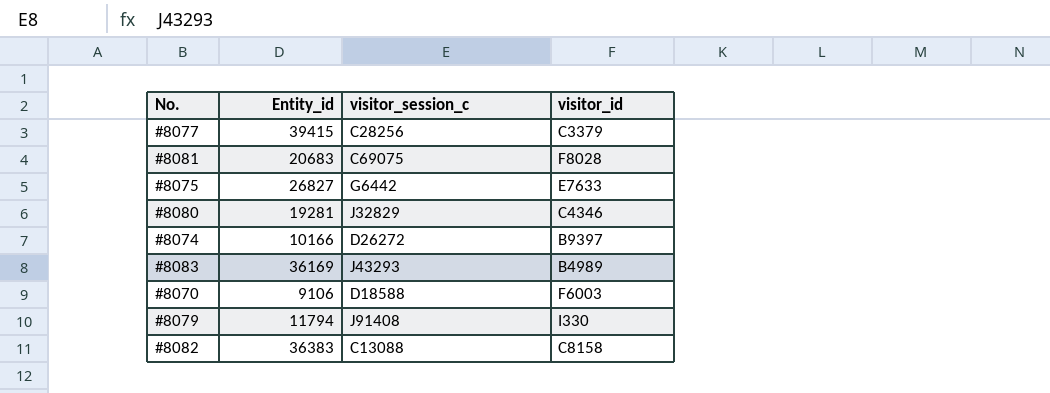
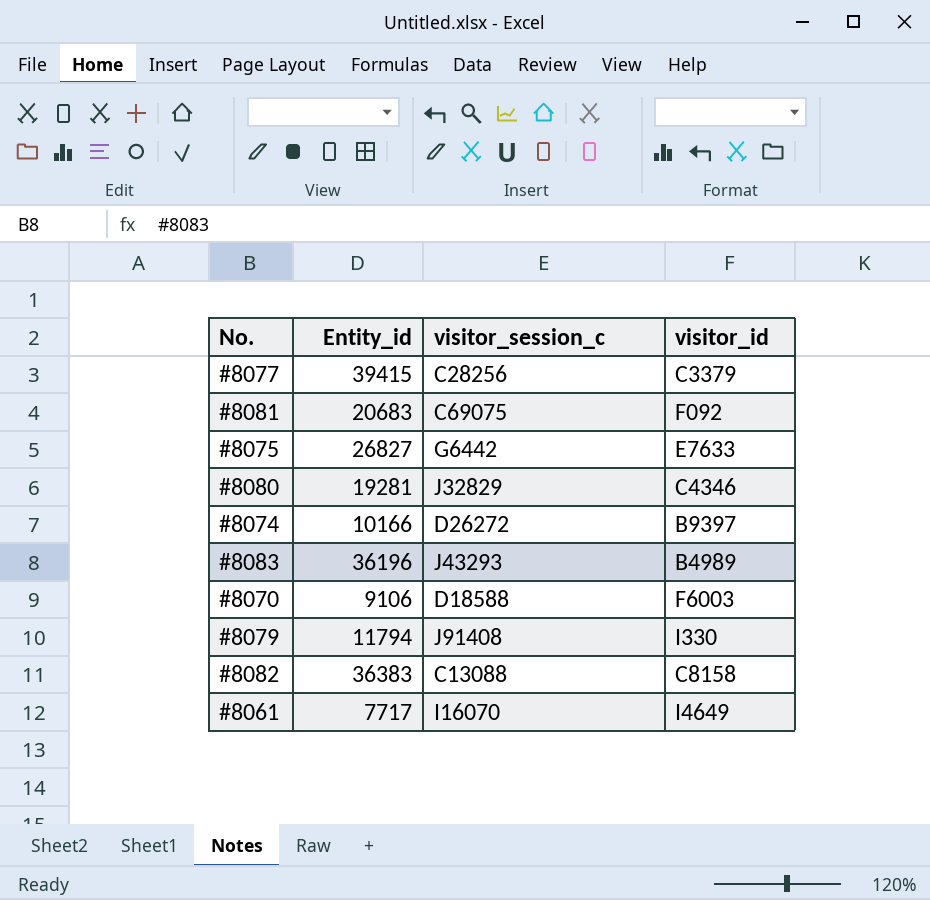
#8081 | visitor_id: F8028 -> F092
#8083 | Entity_id: 36169 -> 36196
row #8061: none -> 7717 | I16070 | I4649

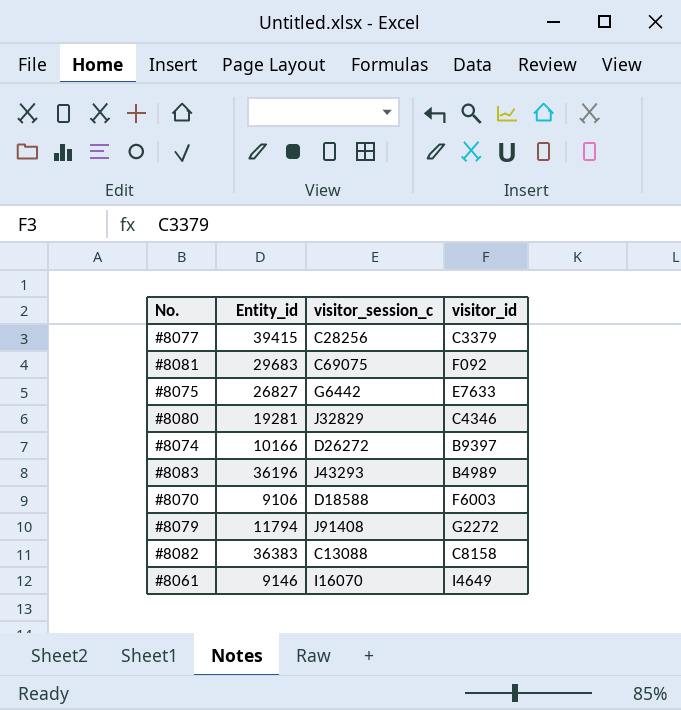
#8081 | Entity_id: 20683 -> 29683
#8079 | visitor_id: I330 -> G2272
#8061 | Entity_id: 7717 -> 9146

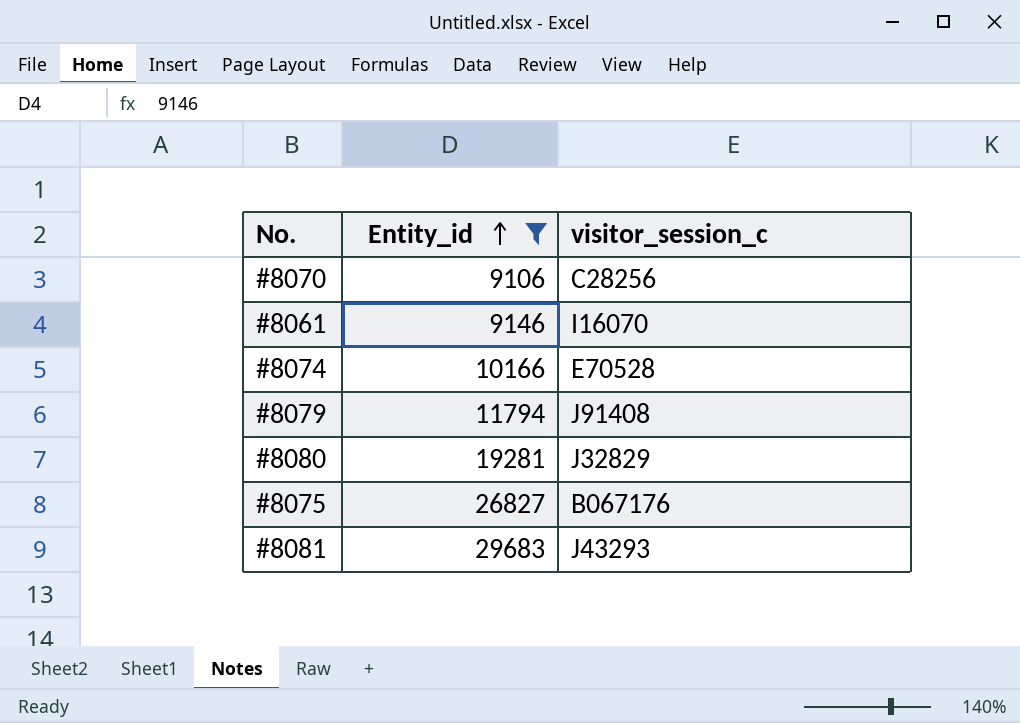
filter: none -> Entity_id <= 29683
row order: none -> Entity_id ascending
column visitor_id | position: 4 -> none
#8070 | visitor_session_c: D18588 -> C28256
#8074 | visitor_session_c: D26272 -> E70528
#8075 | visitor_session_c: G6442 -> B067176
#8081 | visitor_session_c: C69075 -> J43293

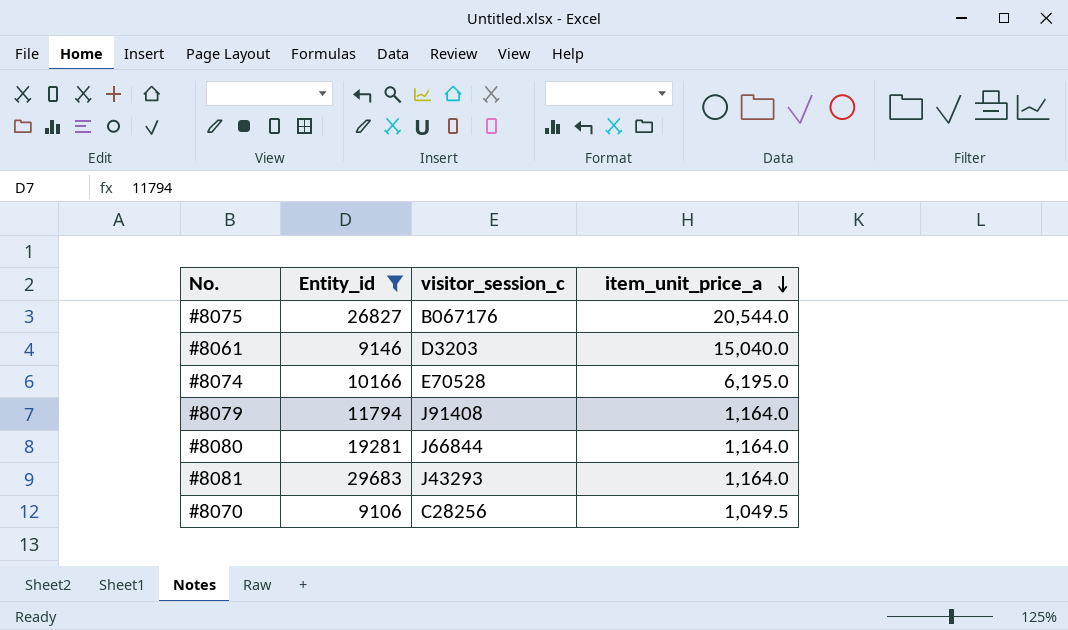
row order: Entity_id ascending -> item_unit_price_a descending
column item_unit_price_a | position: none -> 4
#8061 | visitor_session_c: I16070 -> D3203
#8080 | visitor_session_c: J32829 -> J66844

